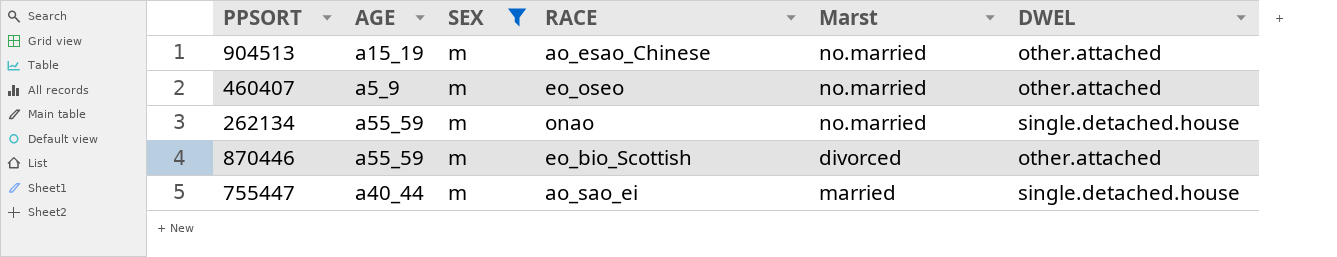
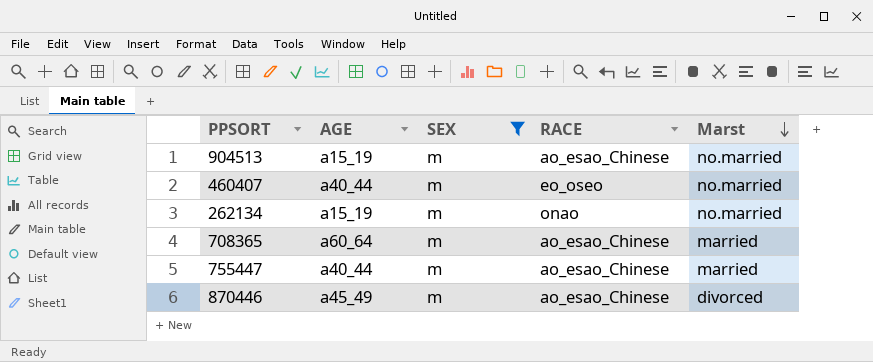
row order: none -> Marst descending
column DWEL | position: 6 -> none
460407 | AGE: a5_9 -> a40_44
262134 | AGE: a55_59 -> a15_19
row 708365: none -> a60_64 | m | ao_esao_Chinese | married
755447 | RACE: ao_sao_ei -> ao_esao_Chinese
870446 | AGE: a55_59 -> a45_49
870446 | RACE: eo_bio_Scottish -> ao_esao_Chinese

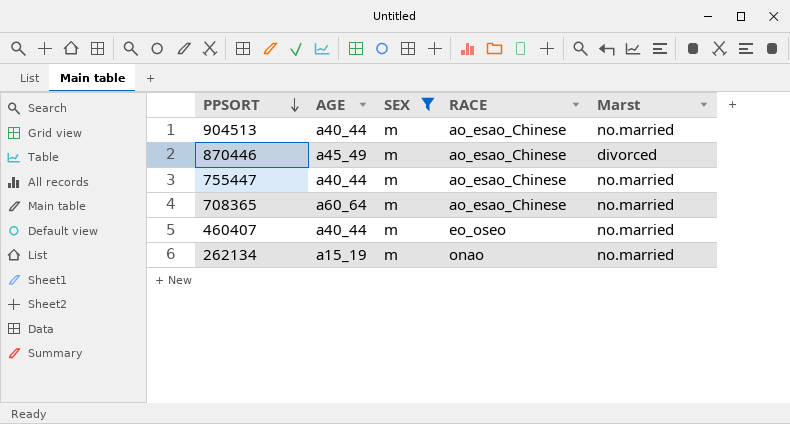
row order: Marst descending -> PPSORT descending
904513 | AGE: a15_19 -> a40_44
755447 | Marst: married -> no.married
708365 | Marst: married -> no.married

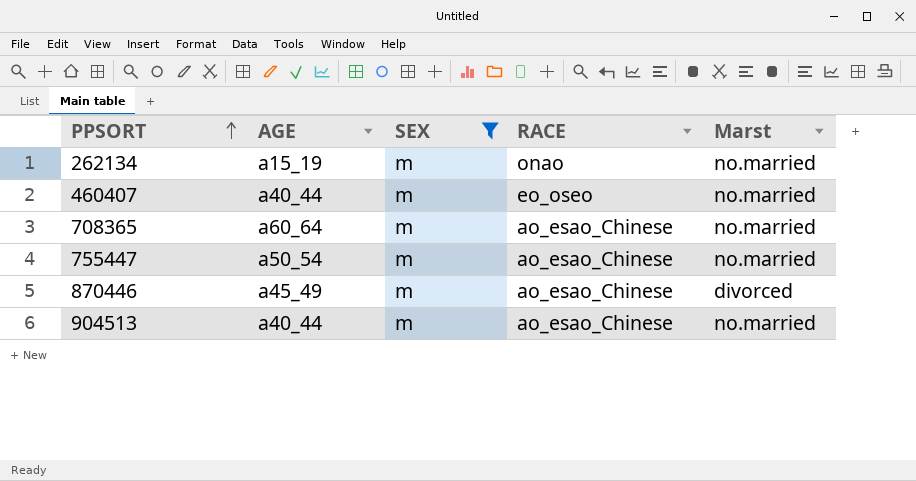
row order: PPSORT descending -> PPSORT ascending
755447 | AGE: a40_44 -> a50_54

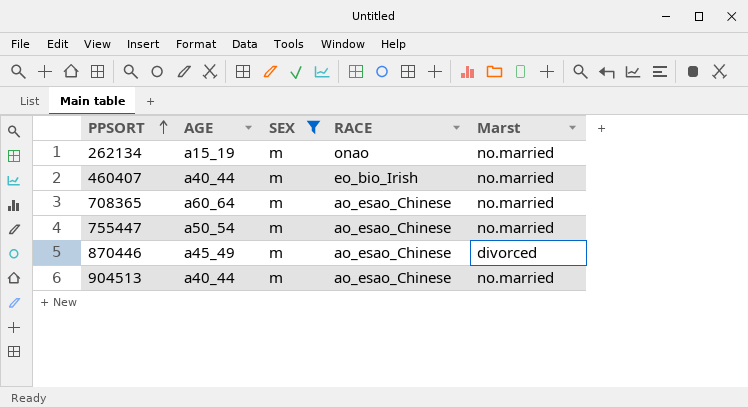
460407 | RACE: eo_oseo -> eo_bio_Irish

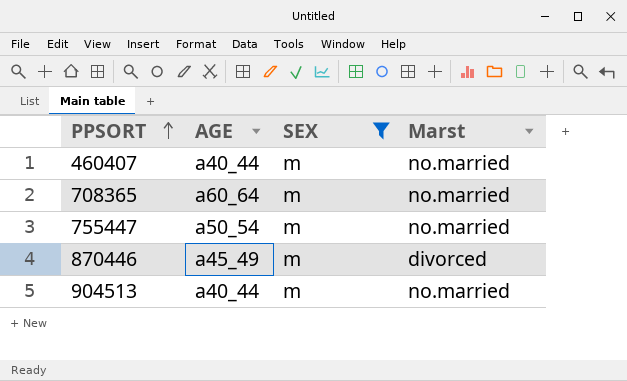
column RACE | position: 4 -> none
row 262134: a15_19 | m | onao | no.married -> none

